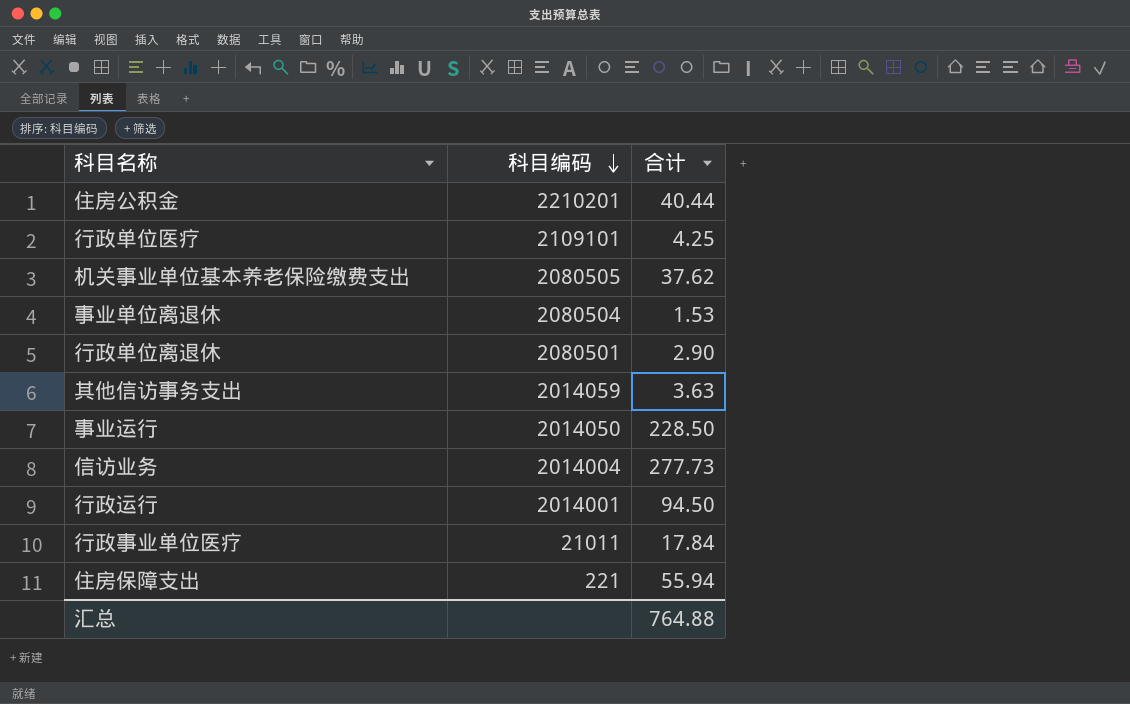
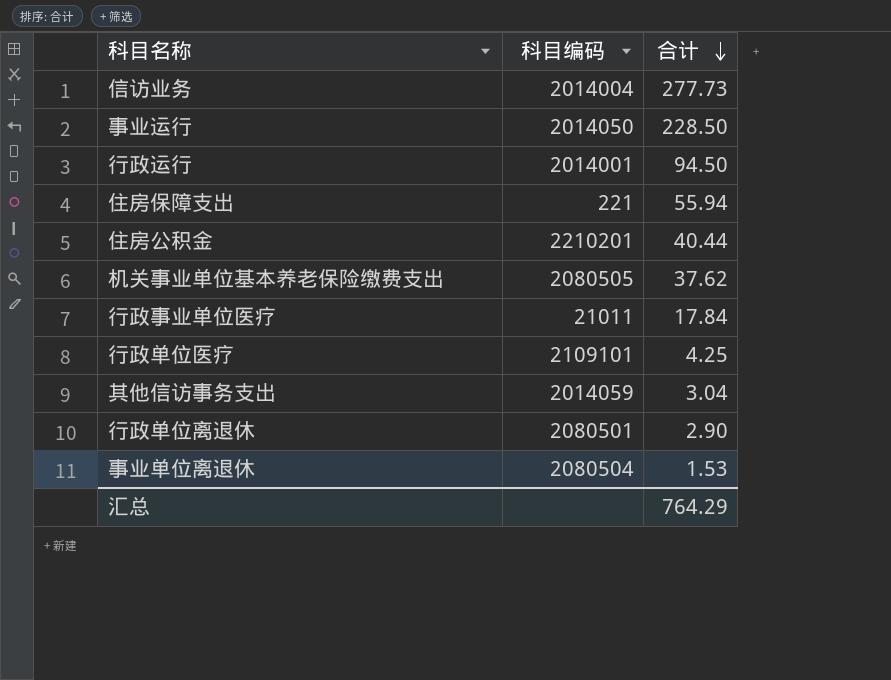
row order: 科目编码 descending -> 合计 descending
其他信访事务支出 | 合计: 3.63 -> 3.04
汇总 | 合计: 764.88 -> 764.29

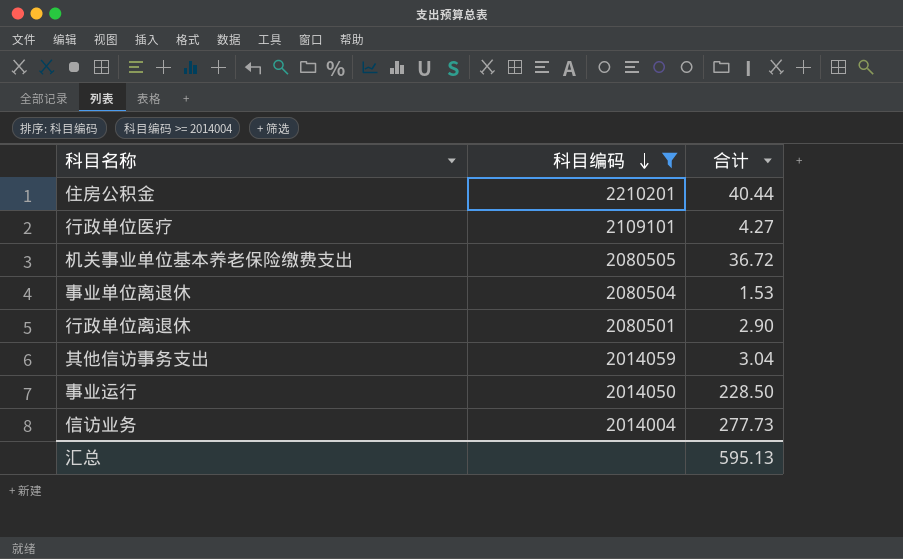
filter: none -> 科目编码 >= 2014004
row order: 合计 descending -> 科目编码 descending
行政单位医疗 | 合计: 4.25 -> 4.27
机关事业单位基本养老保险缴费支出 | 合计: 37.62 -> 36.72
汇总 | 合计: 764.29 -> 595.13

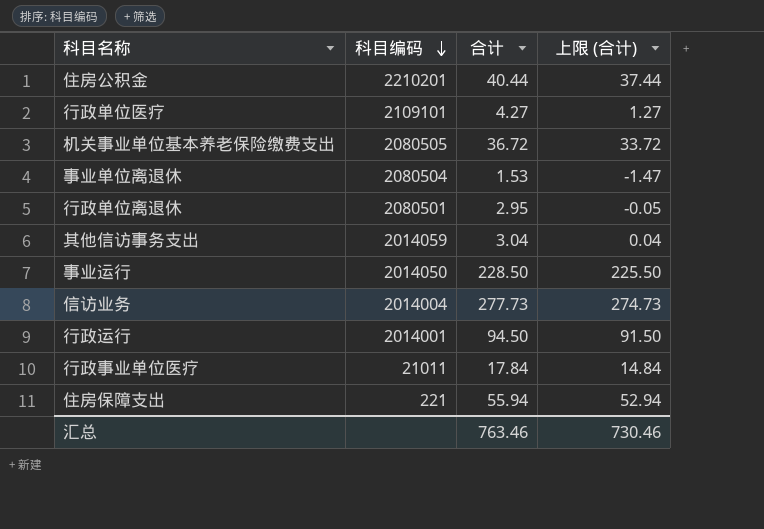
filter: 科目编码 >= 2014004 -> none
column 上限 (合计) | formula: none -> [合计] - 3
行政单位离退休 | 合计: 2.90 -> 2.95
汇总 | 合计: 595.13 -> 763.46

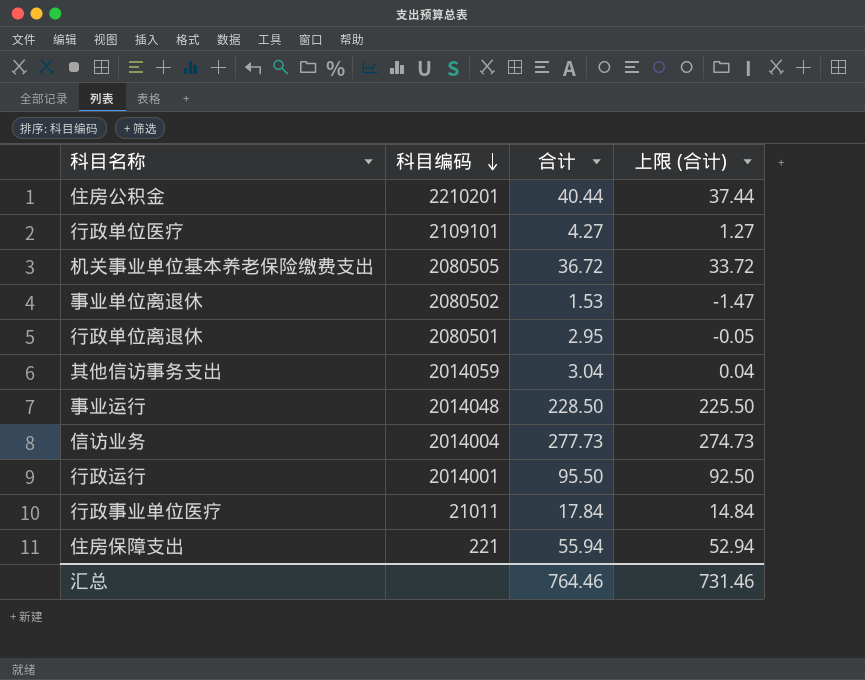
事业单位离退休 | 科目编码: 2080504 -> 2080502
事业运行 | 科目编码: 2014050 -> 2014048
行政运行 | 合计: 94.50 -> 95.50
行政运行 | 上限 (合计): 91.50 -> 92.50
汇总 | 合计: 763.46 -> 764.46
汇总 | 上限 (合计): 730.46 -> 731.46

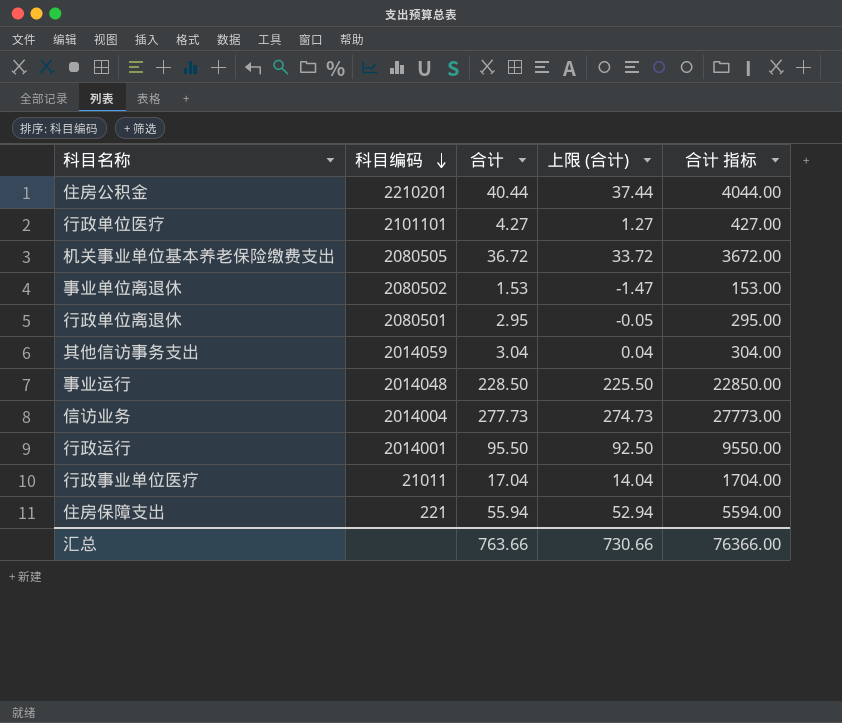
column 合计 指标 | formula: none -> [合计] * 100
行政单位医疗 | 科目编码: 2109101 -> 2101101
行政事业单位医疗 | 合计: 17.84 -> 17.04
行政事业单位医疗 | 上限 (合计): 14.84 -> 14.04
汇总 | 合计: 764.46 -> 763.66
汇总 | 上限 (合计): 731.46 -> 730.66

